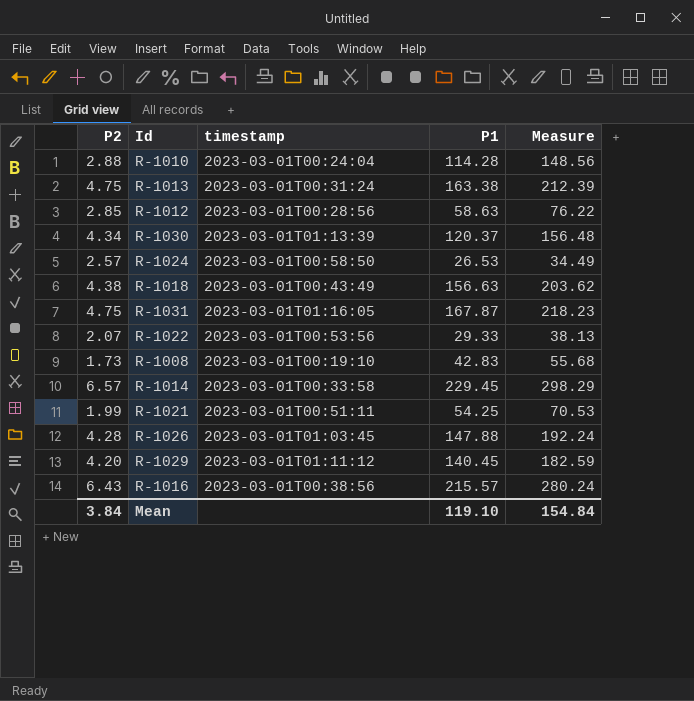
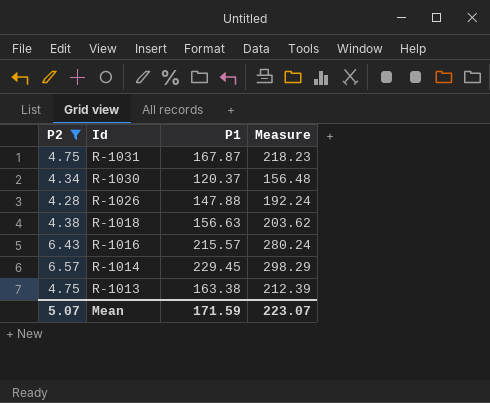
filter: none -> P2 >= 4.28
row order: none -> Id descending
column timestamp | position: 3 -> none
Mean | P2: 3.84 -> 5.07
Mean | P1: 119.10 -> 171.59
Mean | Measure: 154.84 -> 223.07

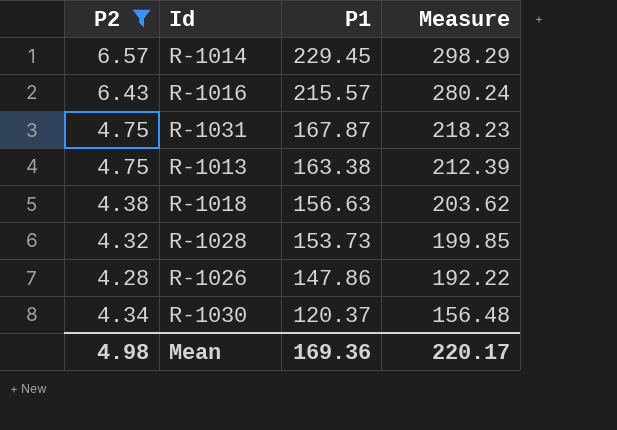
row order: Id descending -> P1 descending
row R-1028: none -> 4.32 | 153.73 | 199.85
R-1026 | P1: 147.88 -> 147.86
R-1026 | Measure: 192.24 -> 192.22
Mean | P2: 5.07 -> 4.98
Mean | P1: 171.59 -> 169.36
Mean | Measure: 223.07 -> 220.17

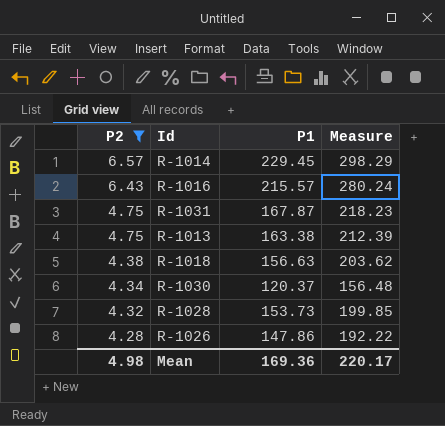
row order: P1 descending -> P2 descending

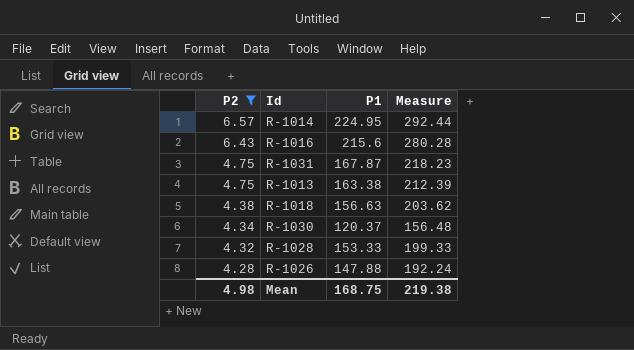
R-1014 | P1: 229.45 -> 224.95
R-1014 | Measure: 298.29 -> 292.44
R-1016 | P1: 215.57 -> 215.6
R-1016 | Measure: 280.24 -> 280.28
R-1028 | P1: 153.73 -> 153.33
R-1028 | Measure: 199.85 -> 199.33
R-1026 | P1: 147.86 -> 147.88
R-1026 | Measure: 192.22 -> 192.24
Mean | P1: 169.36 -> 168.75
Mean | Measure: 220.17 -> 219.38

